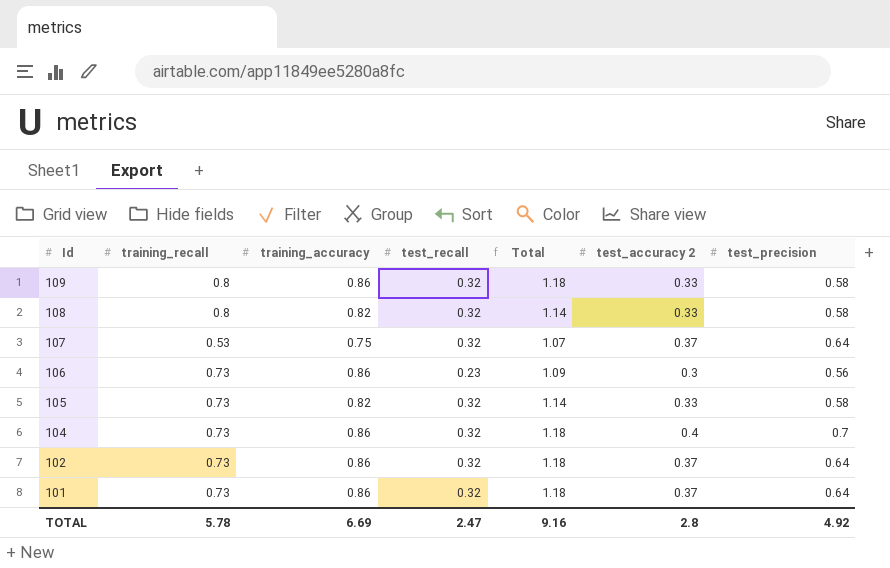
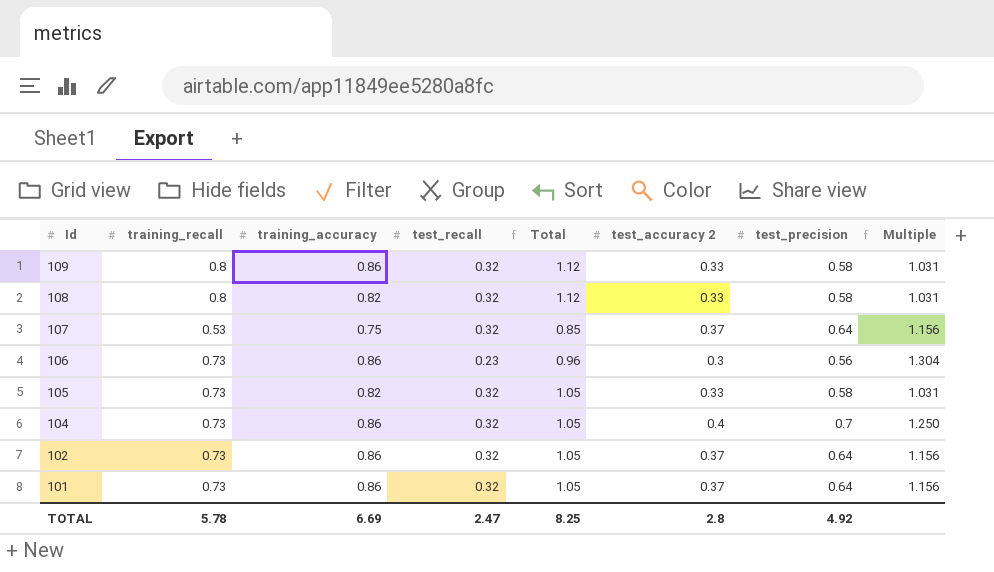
column Total | formula: [training_accuracy] + [test_recall] -> [training_recall] + [test_recall]
column Multiple | formula: none -> [test_accuracy 2] / [test_recall]
TOTAL | Total: 9.16 -> 8.25

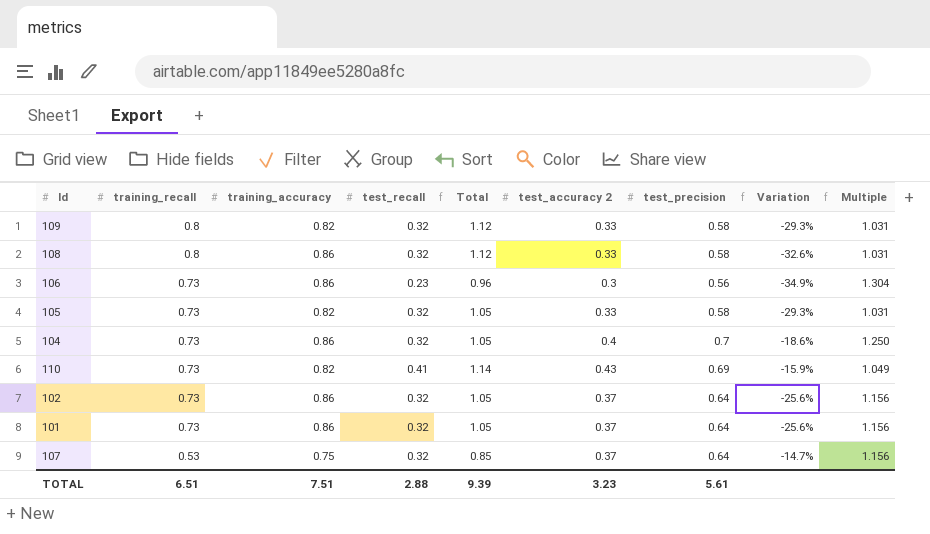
row order: Id descending -> training_recall descending
column Variation | formula: none -> ([test_precision] - [training_accuracy]) / [training_accuracy]
109 | training_accuracy: 0.86 -> 0.82
108 | training_accuracy: 0.82 -> 0.86
row 110: none -> 0.73 | 0.82 | 0.41 | 1.14 | 0.43 | 0.69 | -15.9% | 1.049
TOTAL | training_recall: 5.78 -> 6.51
TOTAL | training_accuracy: 6.69 -> 7.51
TOTAL | test_recall: 2.47 -> 2.88
TOTAL | Total: 8.25 -> 9.39
TOTAL | test_accuracy 2: 2.8 -> 3.23
TOTAL | test_precision: 4.92 -> 5.61

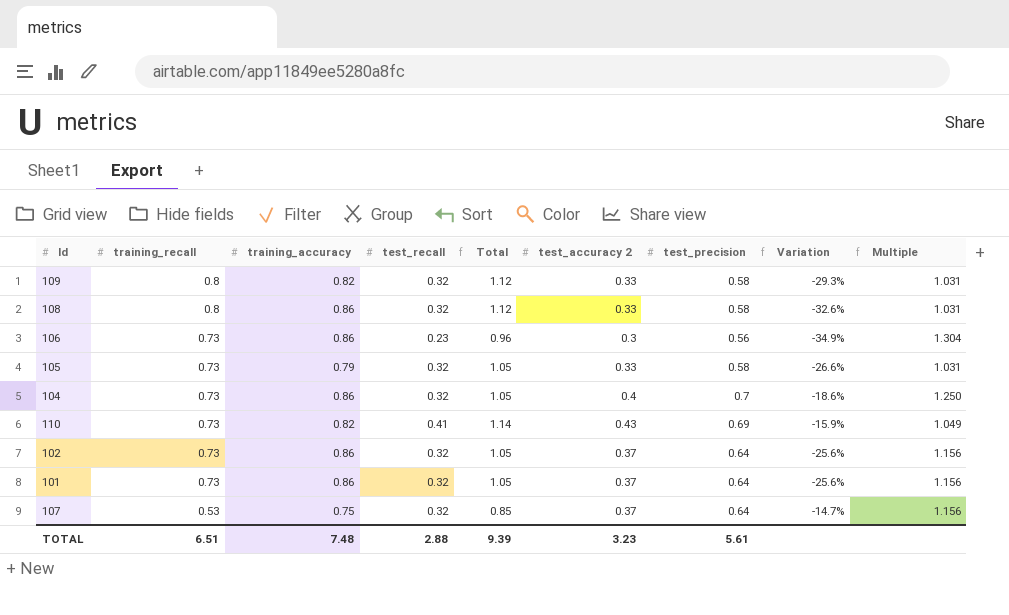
105 | training_accuracy: 0.82 -> 0.79
105 | Variation: -29.3% -> -26.6%
TOTAL | training_accuracy: 7.51 -> 7.48

